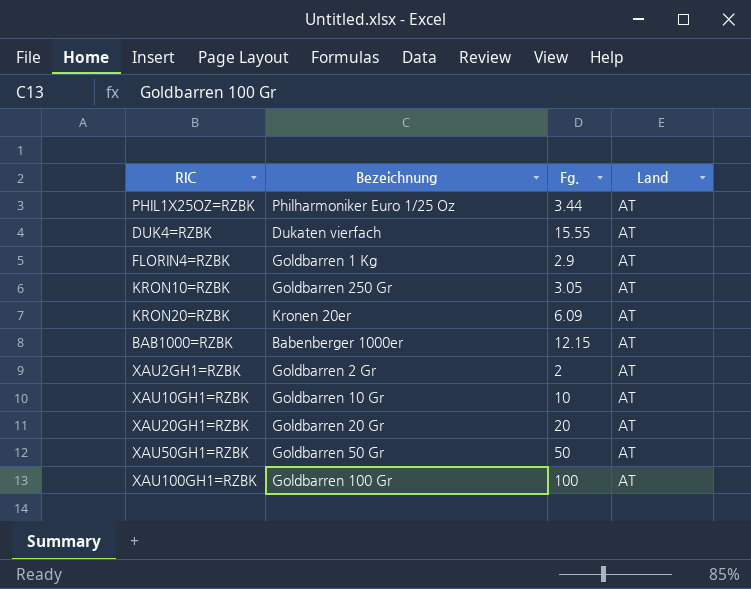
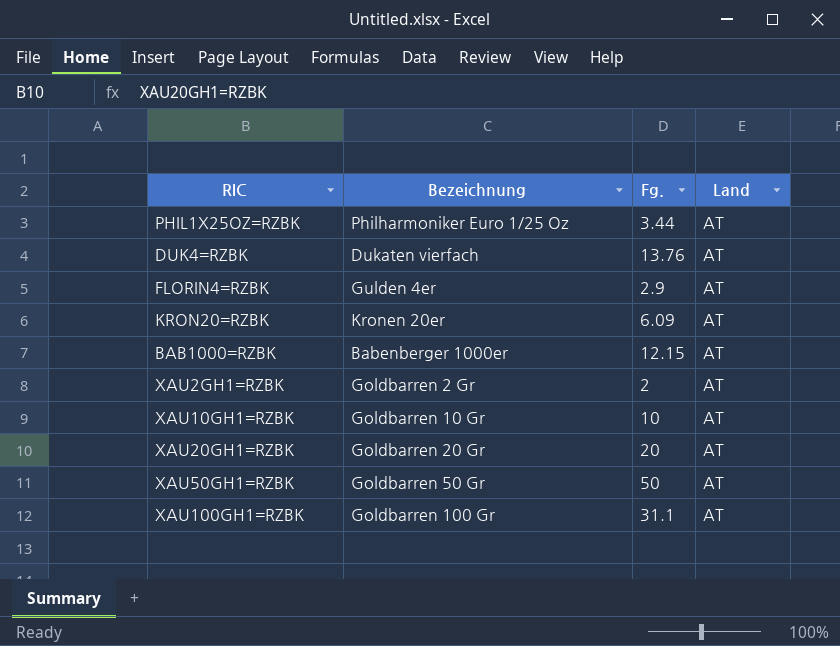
row KRON10=RZBK: Goldbarren 250 Gr | 3.05 | AT -> none
DUK4=RZBK | Fg.: 15.55 -> 13.76
FLORIN4=RZBK | Bezeichnung: Goldbarren 1 Kg -> Gulden 4er
XAU100GH1=RZBK | Fg.: 100 -> 31.1

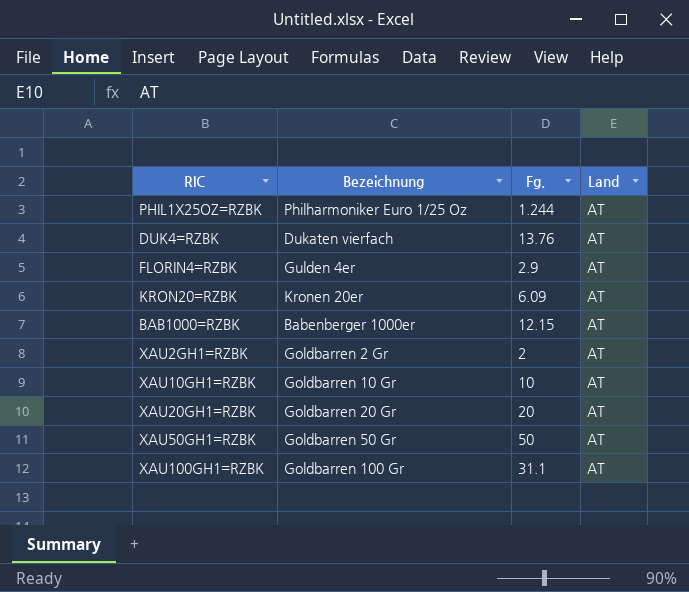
PHIL1X25OZ=RZBK | Fg.: 3.44 -> 1.244

